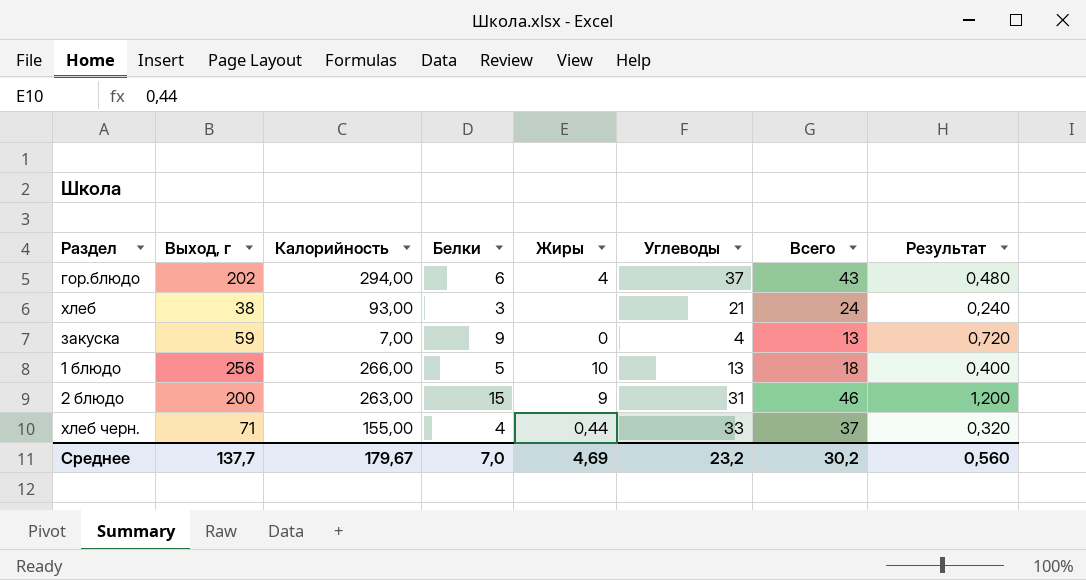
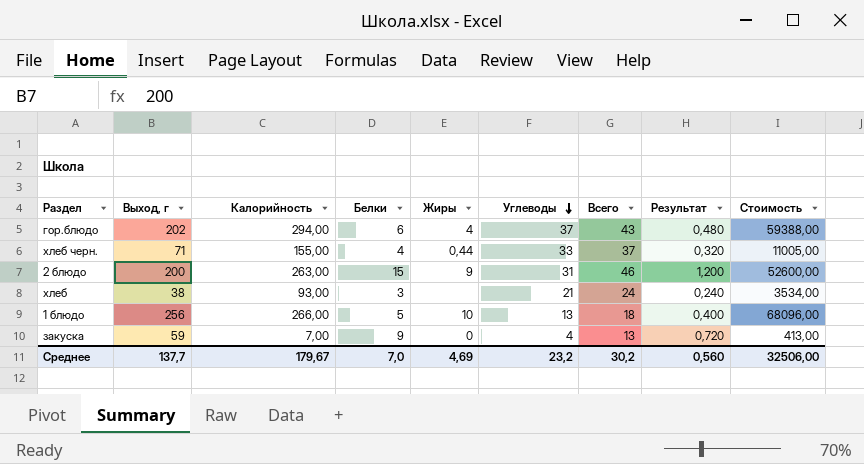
row order: none -> Углеводы descending
column Стоимость | formula: none -> [Выход, г] * [Калорийность]

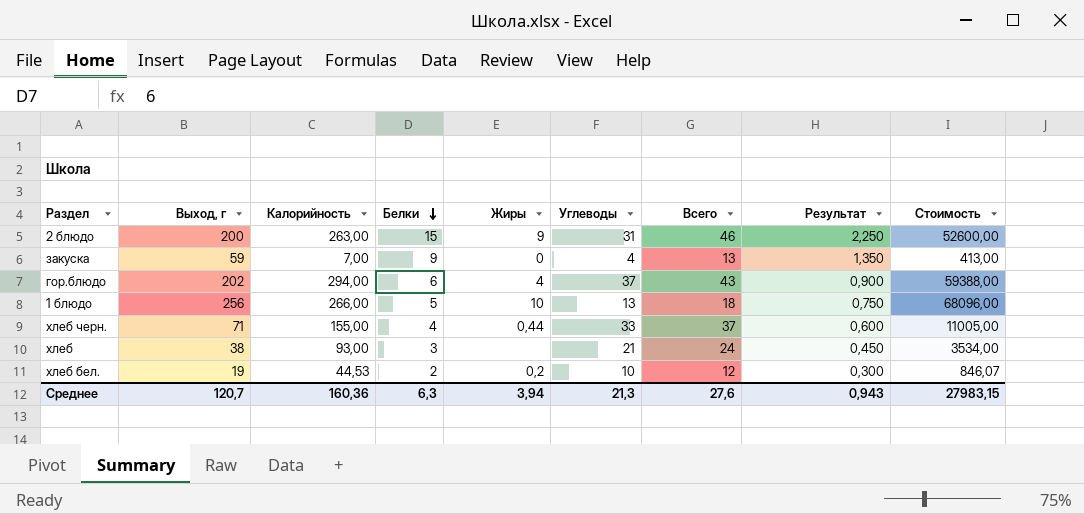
row order: Углеводы descending -> Белки descending
column Результат | formula: [Белки] * 0,08 -> [Белки] * 0,15
row хлеб бел.: none -> 19 | 44,53 | 2 | 0,2 | 10 | 12 | 0,300 | 846,07
Среднее | Выход, г: 137,7 -> 120,7
Среднее | Калорийность: 179,67 -> 160,36
Среднее | Белки: 7,0 -> 6,3
Среднее | Жиры: 4,69 -> 3,94
Среднее | Углеводы: 23,2 -> 21,3
Среднее | Всего: 30,2 -> 27,6
Среднее | Результат: 0,560 -> 0,943
Среднее | Стоимость: 32506,00 -> 27983,15

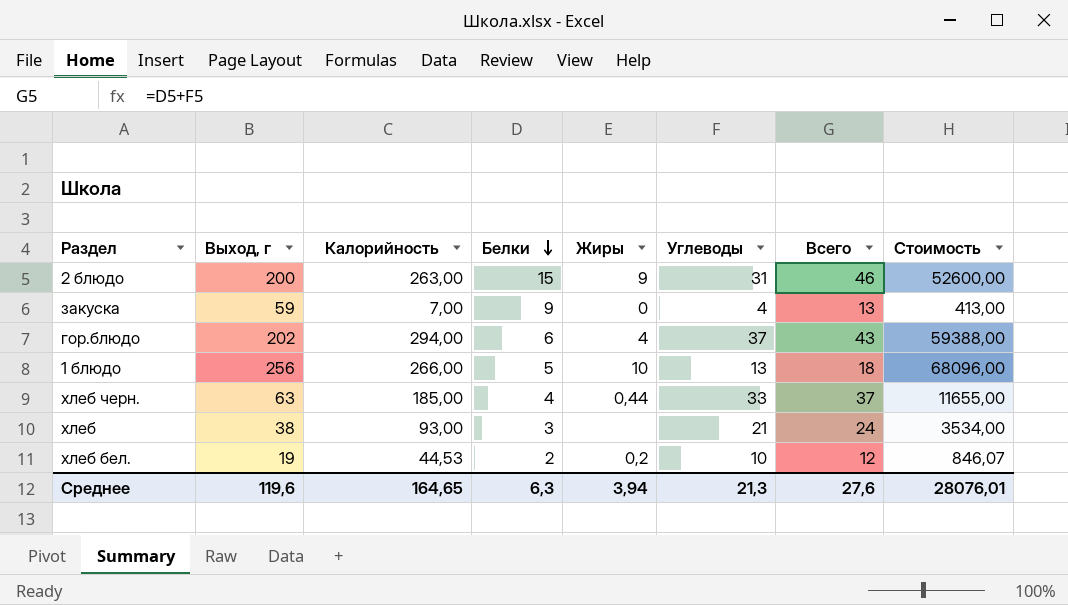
column Результат | formula: [Белки] * 0,15 -> none
хлеб черн. | Выход, г: 71 -> 63
хлеб черн. | Калорийность: 155,00 -> 185,00
хлеб черн. | Стоимость: 11005,00 -> 11655,00
Среднее | Выход, г: 120,7 -> 119,6
Среднее | Калорийность: 160,36 -> 164,65
Среднее | Стоимость: 27983,15 -> 28076,01

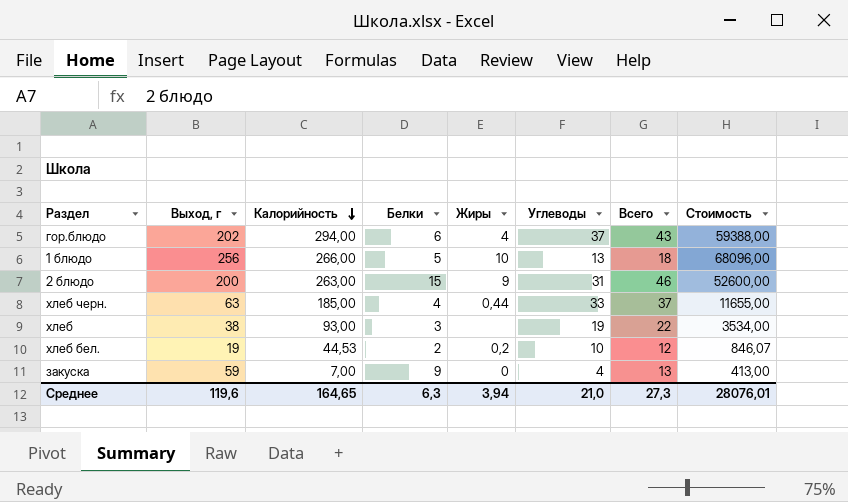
row order: Белки descending -> Калорийность descending
хлеб | Углеводы: 21 -> 19
хлеб | Всего: 24 -> 22
Среднее | Углеводы: 21,3 -> 21,0
Среднее | Всего: 27,6 -> 27,3

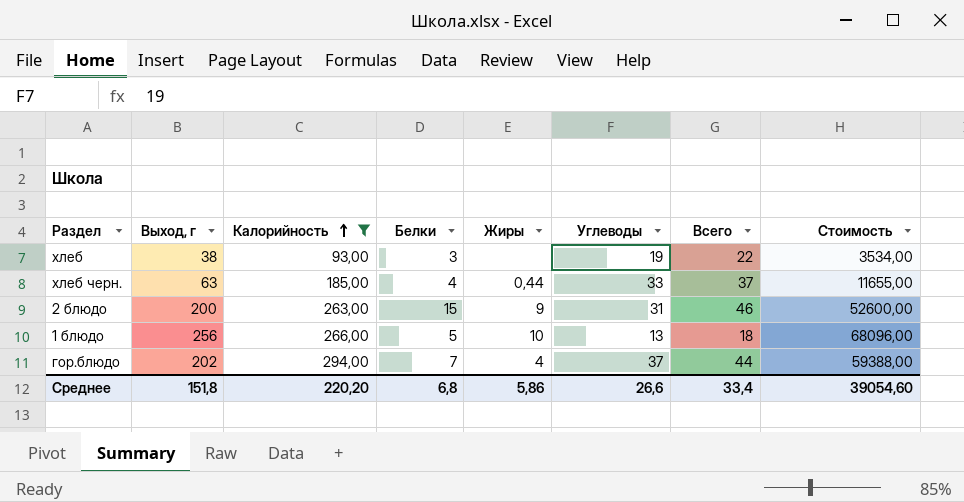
filter: none -> Калорийность >= 93,00
row order: Калорийность descending -> Калорийность ascending
гор.блюдо | Белки: 6 -> 7
гор.блюдо | Всего: 43 -> 44
Среднее | Выход, г: 119,6 -> 151,8
Среднее | Калорийность: 164,65 -> 220,20
Среднее | Белки: 6,3 -> 6,8
Среднее | Жиры: 3,94 -> 5,86
Среднее | Углеводы: 21,0 -> 26,6
Среднее | Всего: 27,3 -> 33,4
Среднее | Стоимость: 28076,01 -> 39054,60

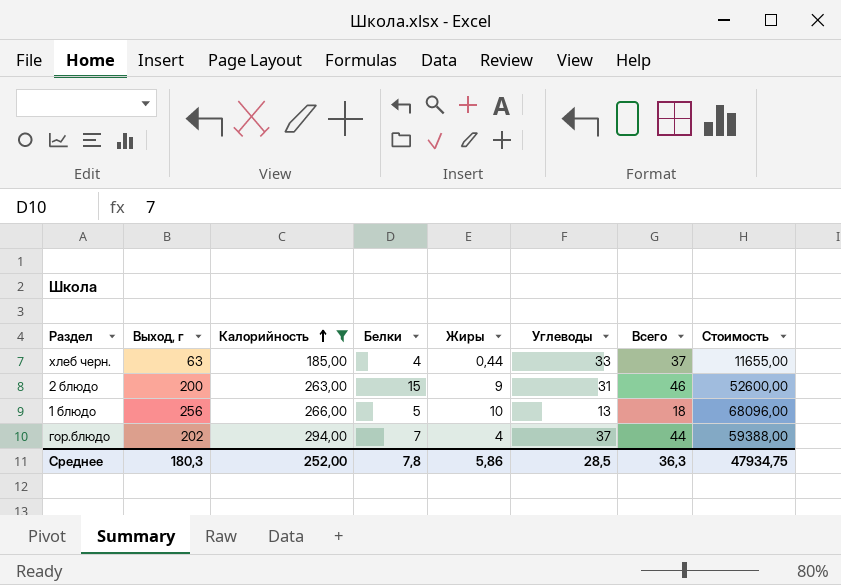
row хлеб: 38 | 93,00 | 3 | none | 19 | 22 | 3534,00 -> none
Среднее | Выход, г: 151,8 -> 180,3
Среднее | Калорийность: 220,20 -> 252,00
Среднее | Белки: 6,8 -> 7,8
Среднее | Углеводы: 26,6 -> 28,5
Среднее | Всего: 33,4 -> 36,3
Среднее | Стоимость: 39054,60 -> 47934,75

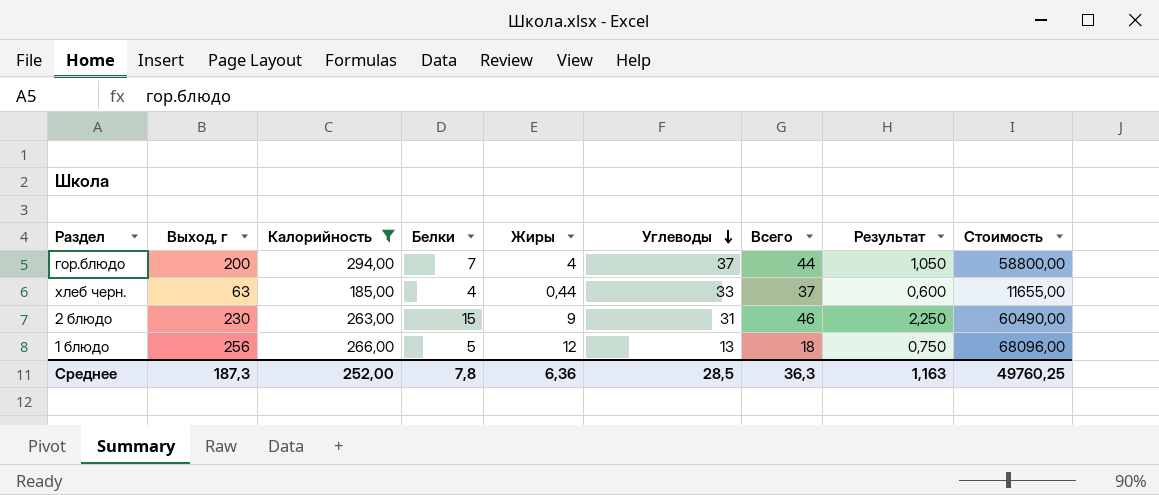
row order: Калорийность ascending -> Углеводы descending
column Результат | formula: none -> [Белки] * 0,15
гор.блюдо | Выход, г: 202 -> 200
гор.блюдо | Стоимость: 59388,00 -> 58800,00
2 блюдо | Выход, г: 200 -> 230
2 блюдо | Стоимость: 52600,00 -> 60490,00
1 блюдо | Жиры: 10 -> 12
Среднее | Выход, г: 180,3 -> 187,3
Среднее | Жиры: 5,86 -> 6,36
Среднее | Стоимость: 47934,75 -> 49760,25

